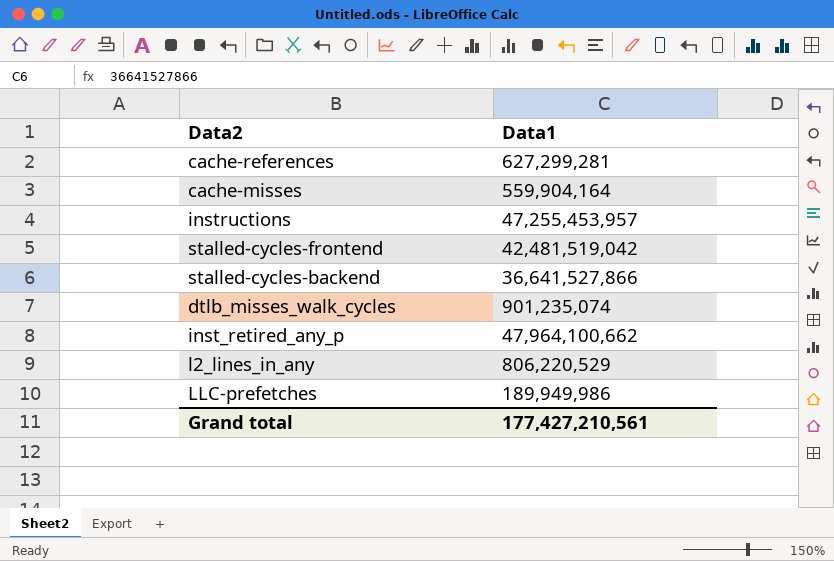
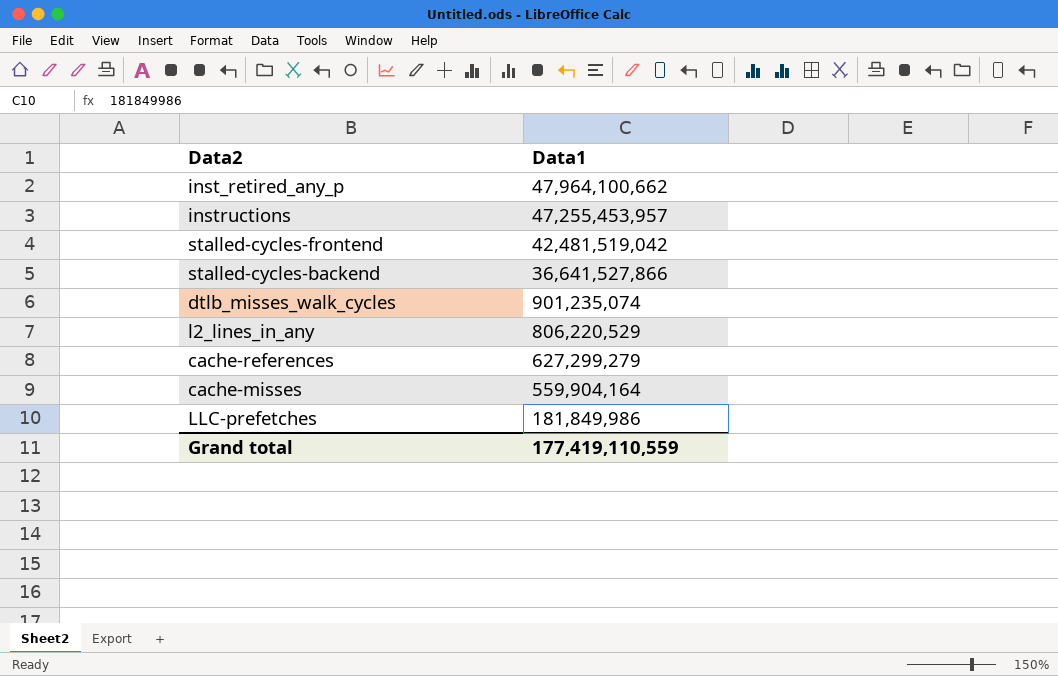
row order: none -> Data1 descending
cache-references | Data1: 627,299,281 -> 627,299,279
LLC-prefetches | Data1: 189,949,986 -> 181,849,986
Grand total | Data1: 177,427,210,561 -> 177,419,110,559

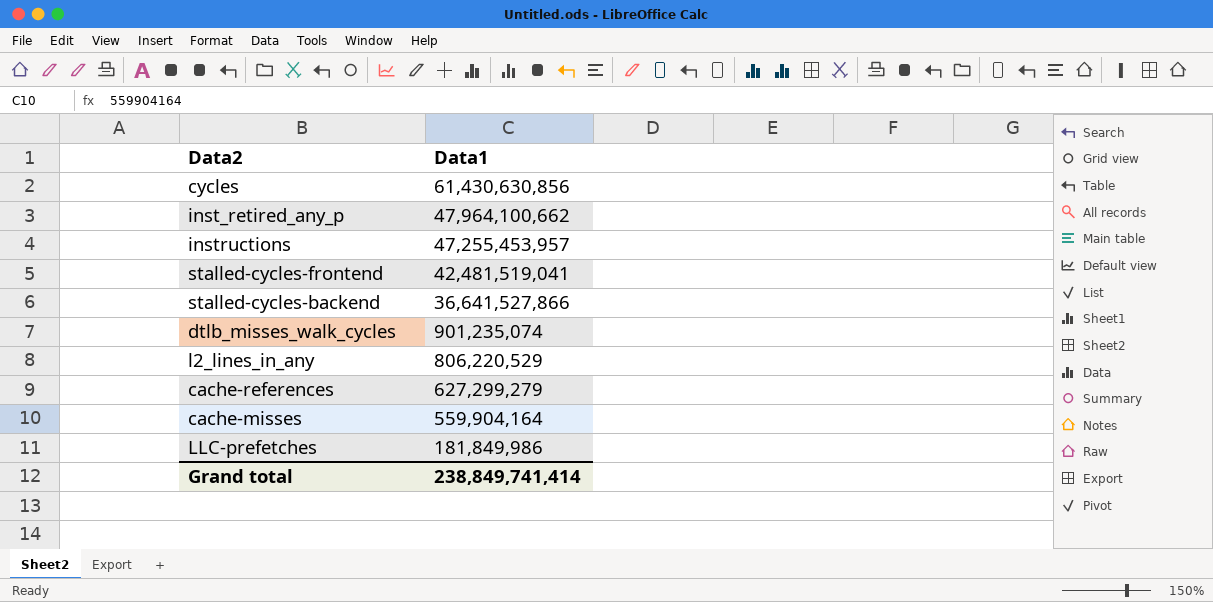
row cycles: none -> 61,430,630,856
stalled-cycles-frontend | Data1: 42,481,519,042 -> 42,481,519,041
Grand total | Data1: 177,419,110,559 -> 238,849,741,414

